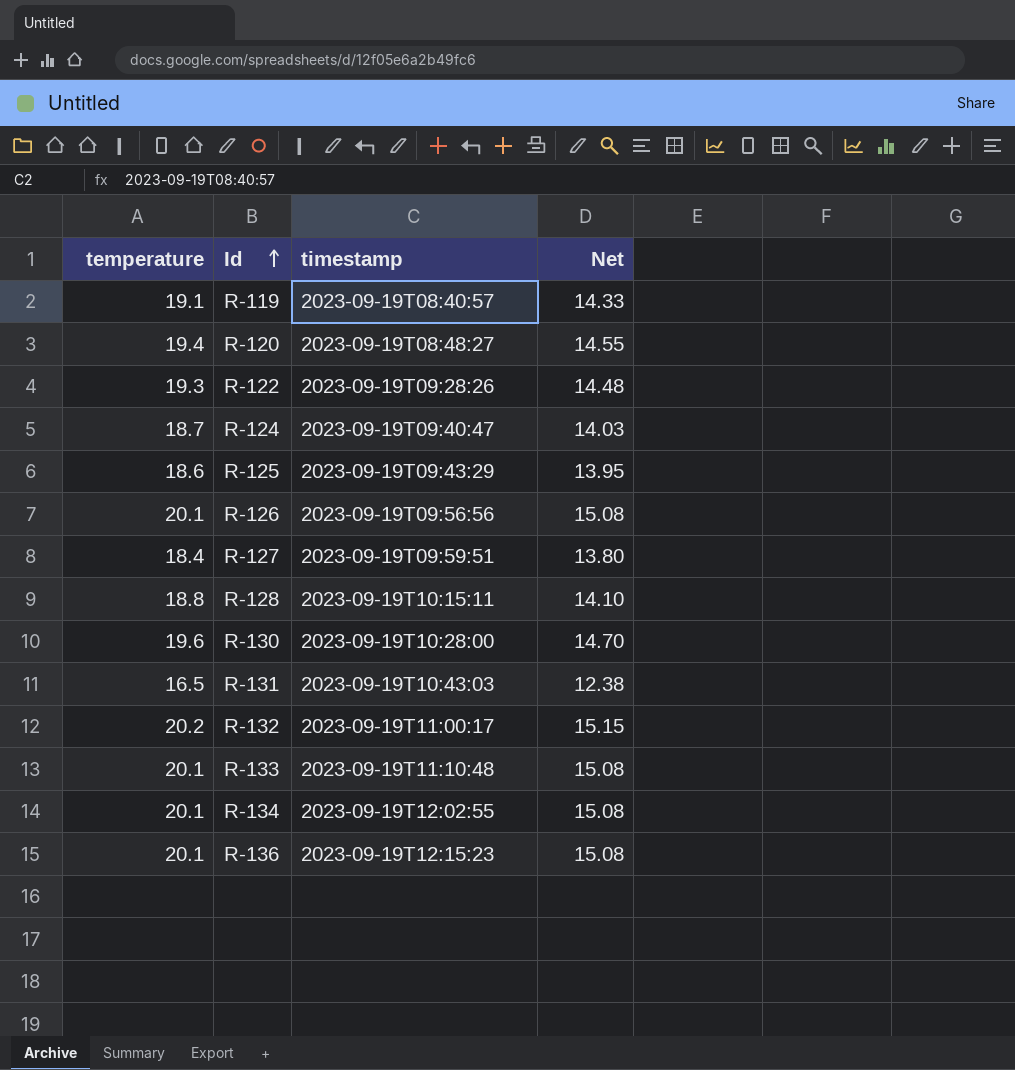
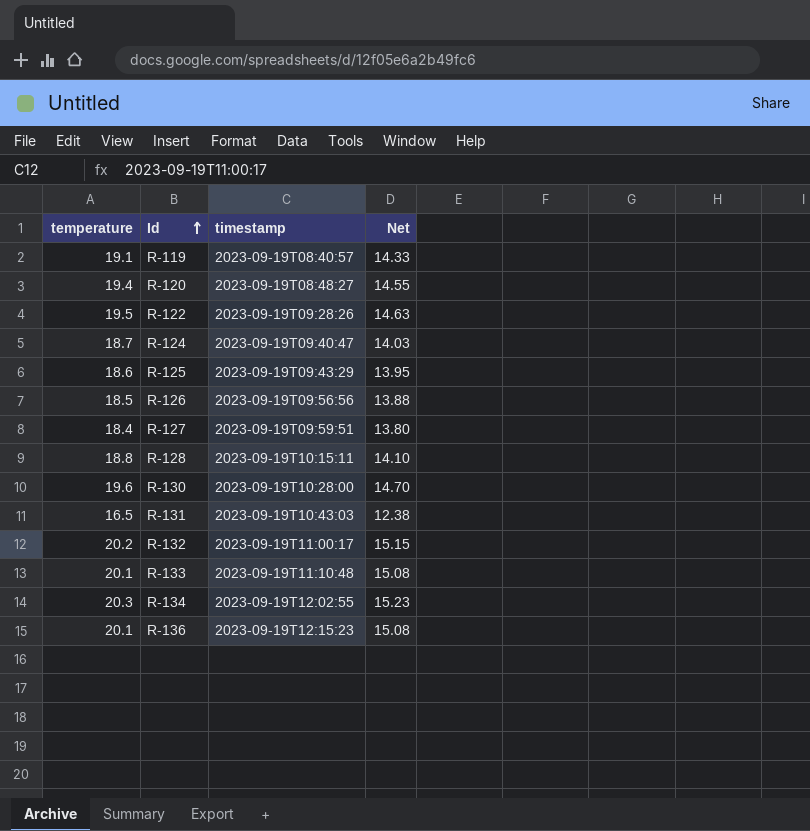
R-122 | temperature: 19.3 -> 19.5
R-122 | Net: 14.48 -> 14.63
R-126 | temperature: 20.1 -> 18.5
R-126 | Net: 15.08 -> 13.88
R-134 | temperature: 20.1 -> 20.3
R-134 | Net: 15.08 -> 15.23

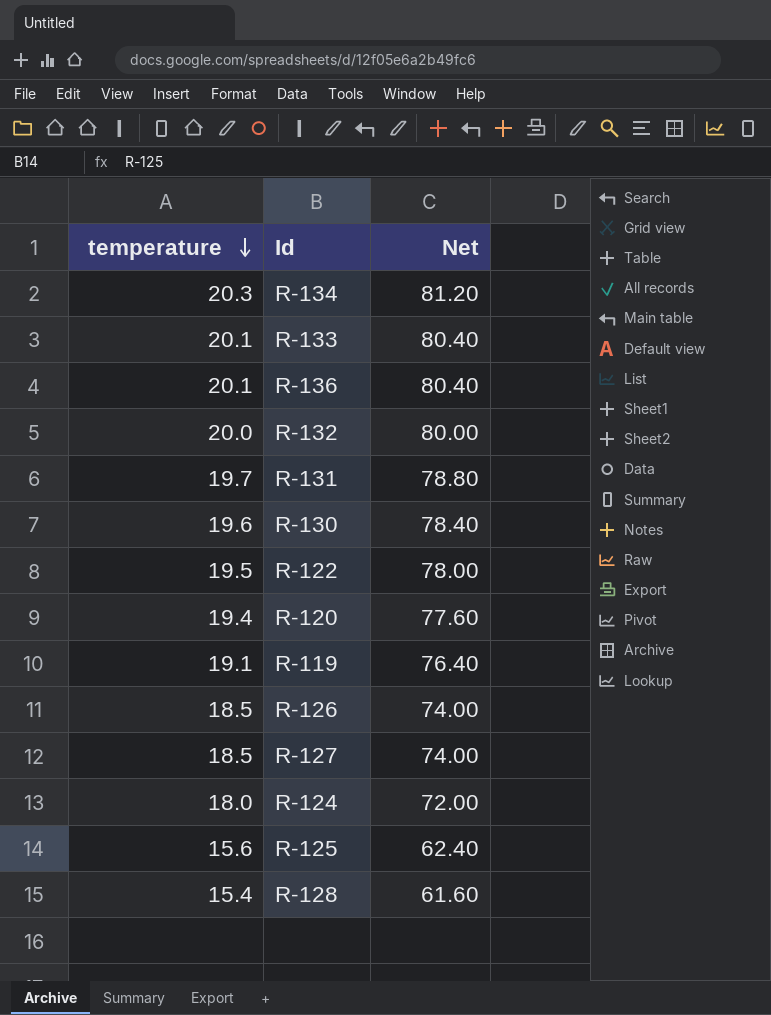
row order: Id ascending -> temperature descending
column timestamp | position: 3 -> none
column Net | formula: [temperature] * 0.75 -> [temperature] * 4
R-132 | temperature: 20.2 -> 20.0
R-131 | temperature: 16.5 -> 19.7
R-127 | temperature: 18.4 -> 18.5
R-124 | temperature: 18.7 -> 18.0
R-125 | temperature: 18.6 -> 15.6
R-128 | temperature: 18.8 -> 15.4

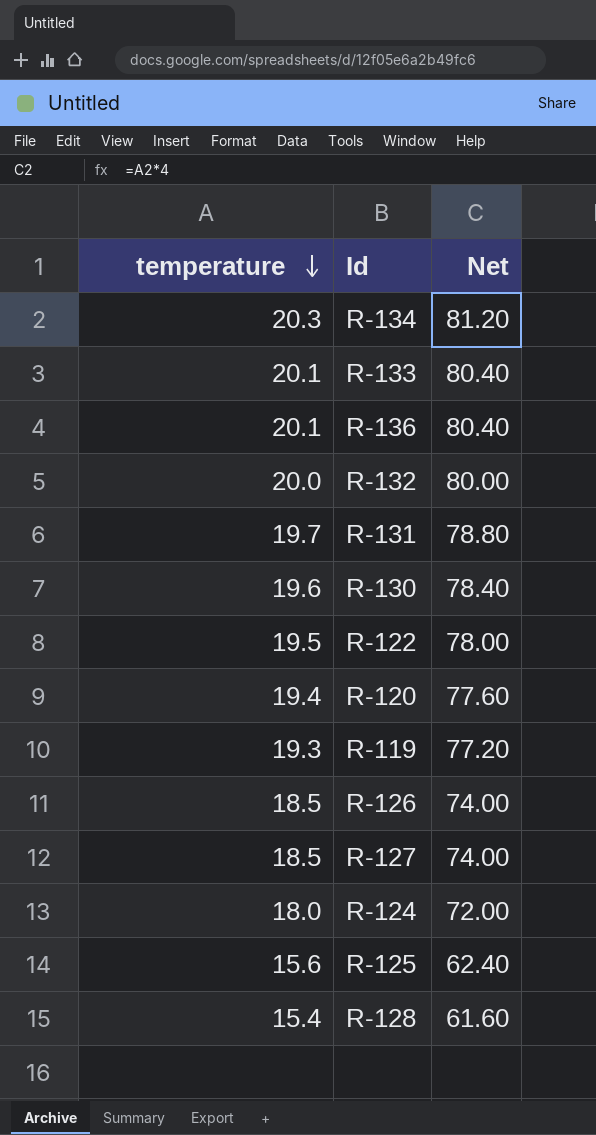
R-119 | temperature: 19.1 -> 19.3
R-119 | Net: 76.40 -> 77.20

